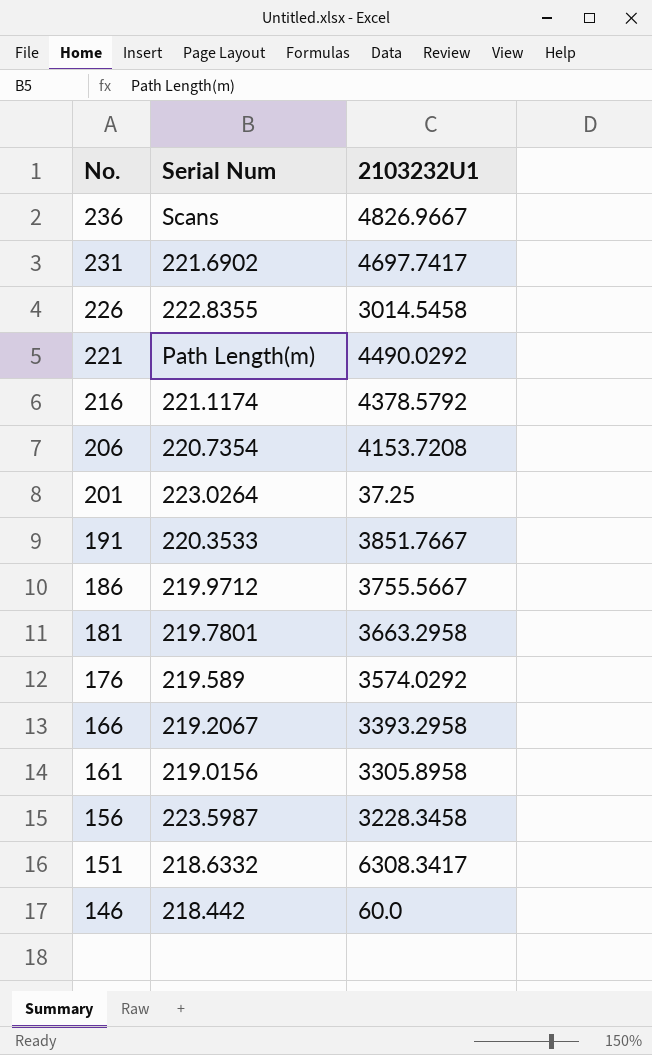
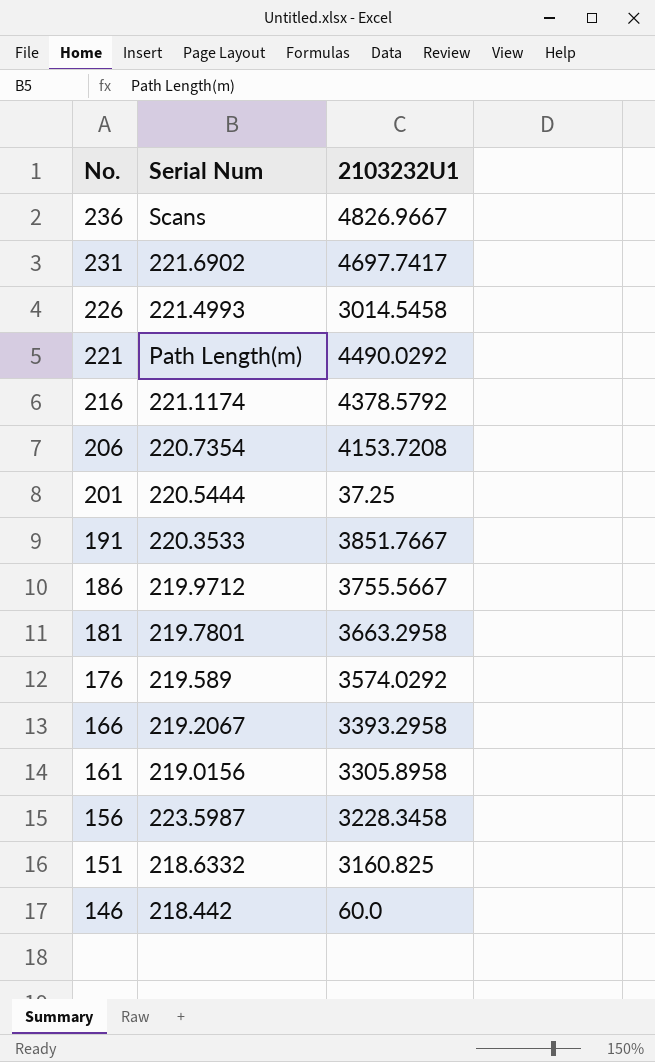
226 | Serial Num: 222.8355 -> 221.4993
201 | Serial Num: 223.0264 -> 220.5444
151 | 2103232U1: 6308.3417 -> 3160.825

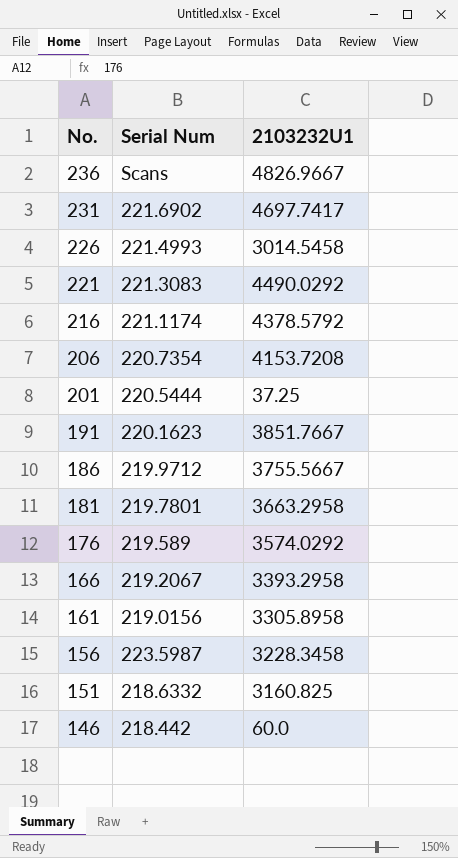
221 | Serial Num: Path Length(m) -> 221.3083
191 | Serial Num: 220.3533 -> 220.1623

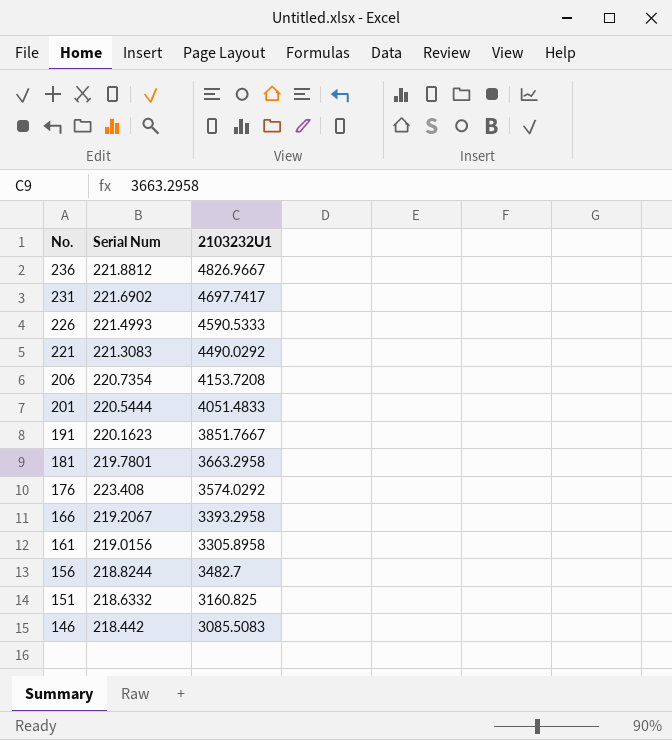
row 216: 221.1174 | 4378.5792 -> none
row 186: 219.9712 | 3755.5667 -> none
236 | Serial Num: Scans -> 221.8812
226 | 2103232U1: 3014.5458 -> 4590.5333
201 | 2103232U1: 37.25 -> 4051.4833
176 | Serial Num: 219.589 -> 223.408
156 | Serial Num: 223.5987 -> 218.8244
156 | 2103232U1: 3228.3458 -> 3482.7
146 | 2103232U1: 60.0 -> 3085.5083

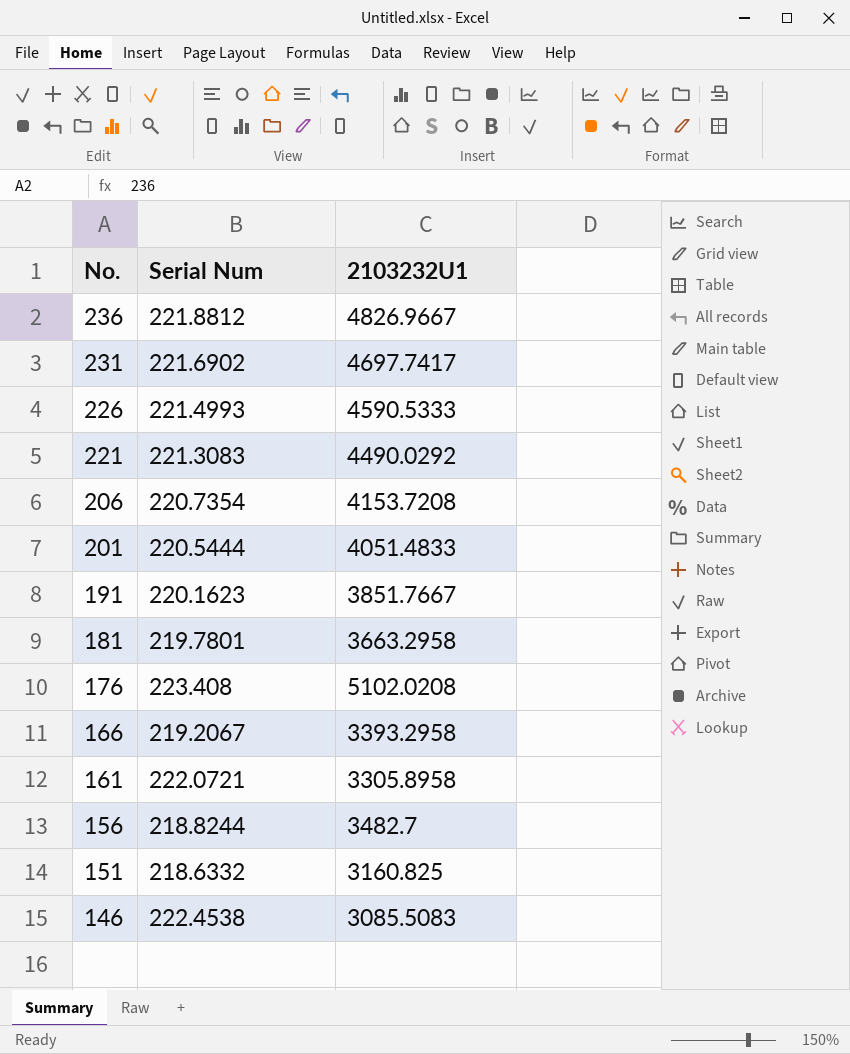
176 | 2103232U1: 3574.0292 -> 5102.0208
161 | Serial Num: 219.0156 -> 222.0721
146 | Serial Num: 218.442 -> 222.4538

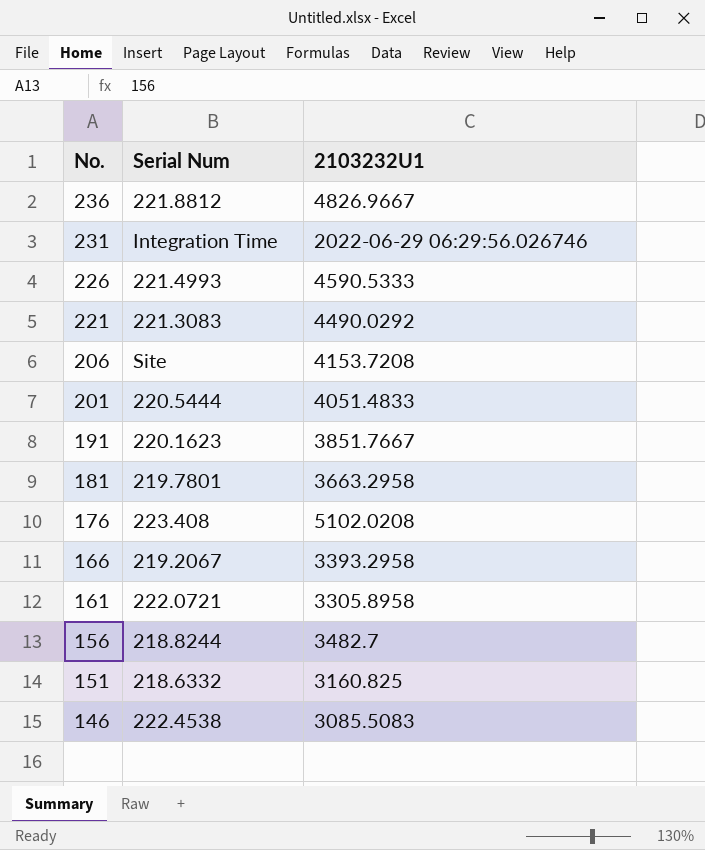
231 | Serial Num: 221.6902 -> Integration Time
231 | 2103232U1: 4697.7417 -> 2022-06-29 06:29:56.026746
206 | Serial Num: 220.7354 -> Site

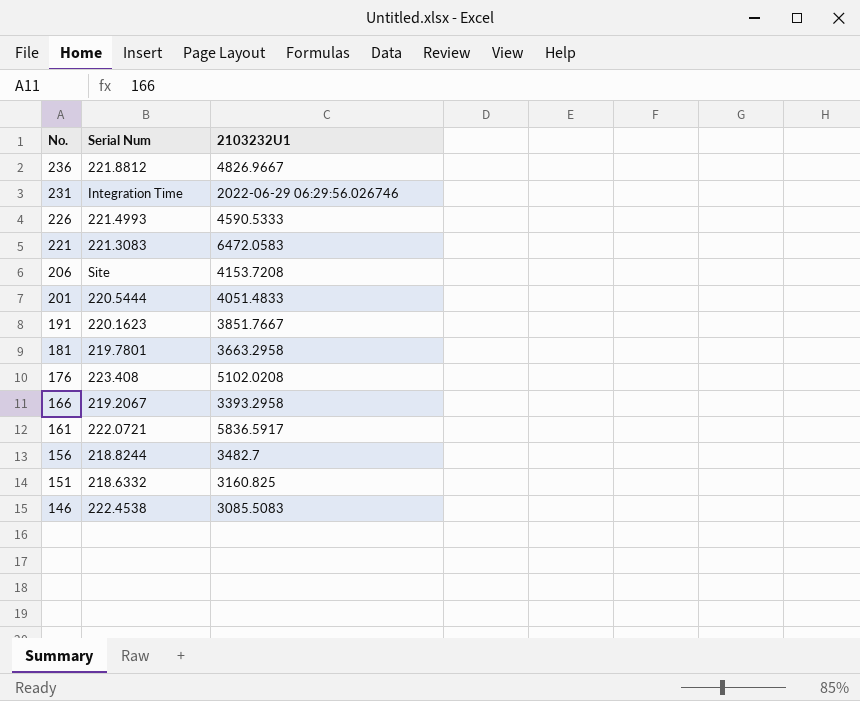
221 | 2103232U1: 4490.0292 -> 6472.0583
161 | 2103232U1: 3305.8958 -> 5836.5917

